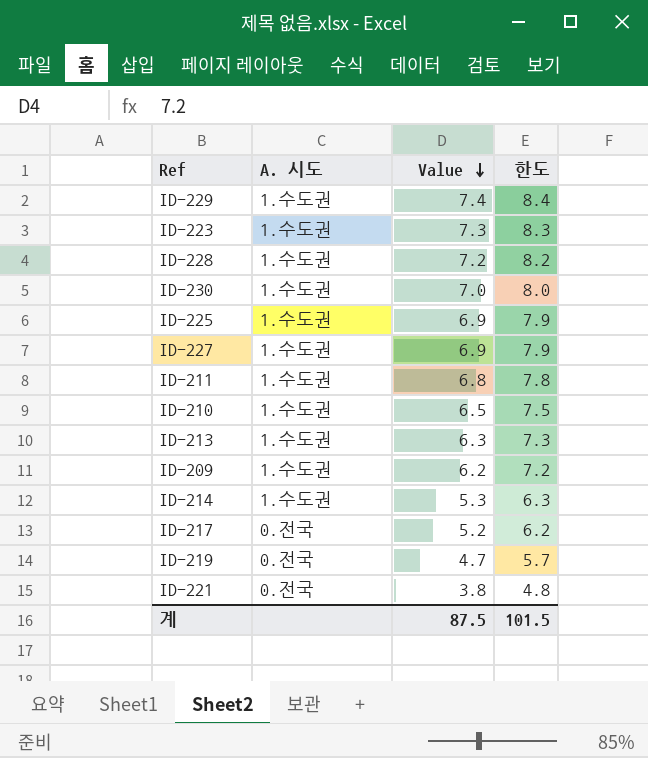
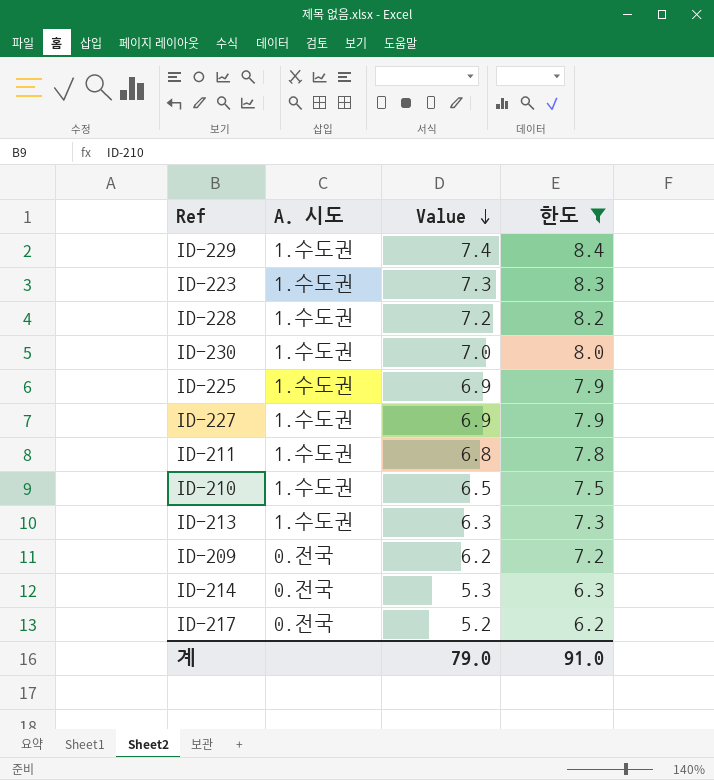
filter: none -> 한도 >= 6.2
ID-209 | A. 시도: 1.수도권 -> 0.전국
ID-214 | A. 시도: 1.수도권 -> 0.전국
계 | Value: 87.5 -> 79.0
계 | 한도: 101.5 -> 91.0

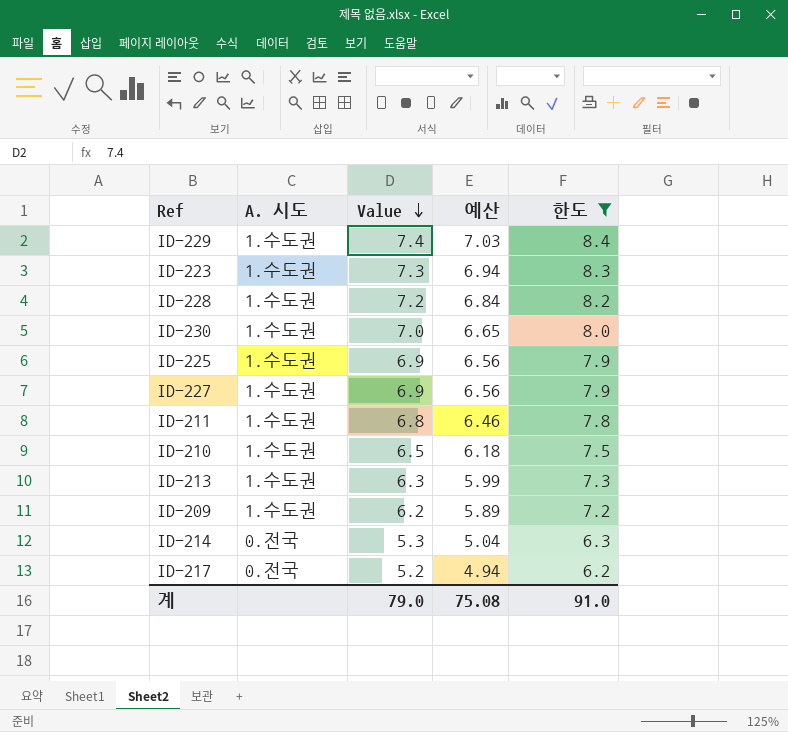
column 예산 | formula: none -> [Value] * 0.95
ID-209 | A. 시도: 0.전국 -> 1.수도권

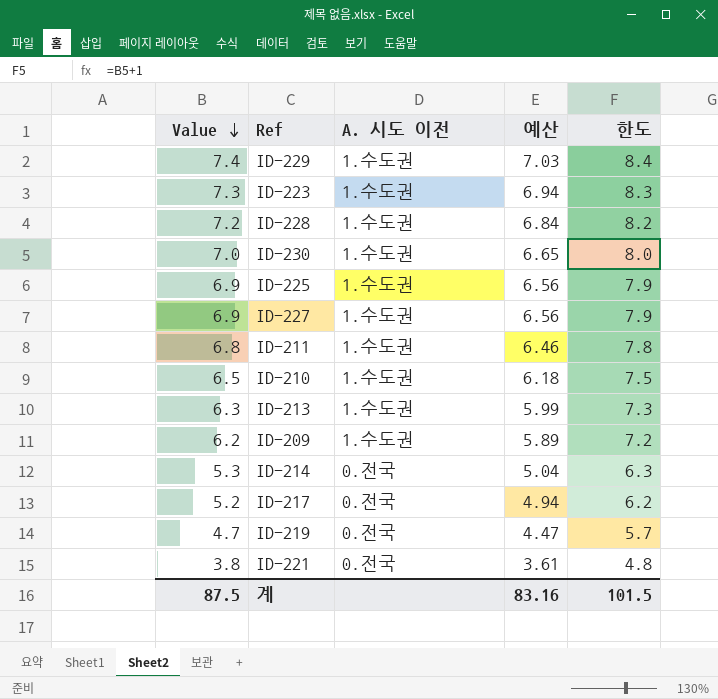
filter: 한도 >= 6.2 -> none
column Value | position: 3 -> 1
column name: A. 시도 -> A. 시도 이전
계 | Value: 79.0 -> 87.5
계 | 예산: 75.08 -> 83.16
계 | 한도: 91.0 -> 101.5

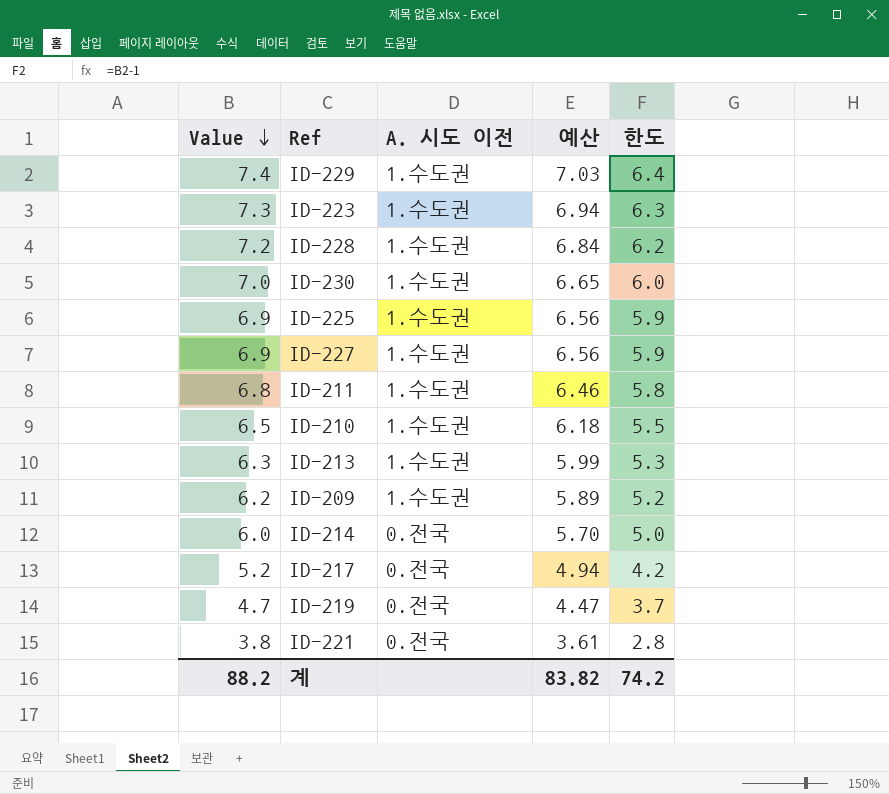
column 한도 | formula: [Value] + 1 -> [Value] - 1
ID-214 | Value: 5.3 -> 6.0
ID-214 | 예산: 5.04 -> 5.70
계 | Value: 87.5 -> 88.2
계 | 예산: 83.16 -> 83.82
계 | 한도: 101.5 -> 74.2

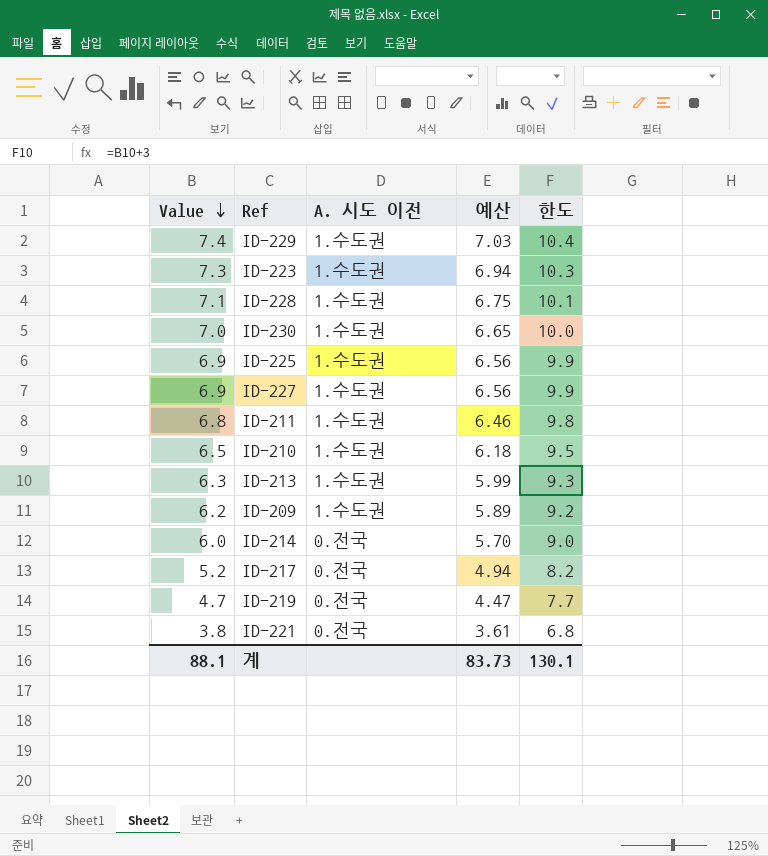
column 한도 | formula: [Value] - 1 -> [Value] + 3
ID-228 | Value: 7.2 -> 7.1
ID-228 | 예산: 6.84 -> 6.75
계 | Value: 88.2 -> 88.1
계 | 예산: 83.82 -> 83.73
계 | 한도: 74.2 -> 130.1

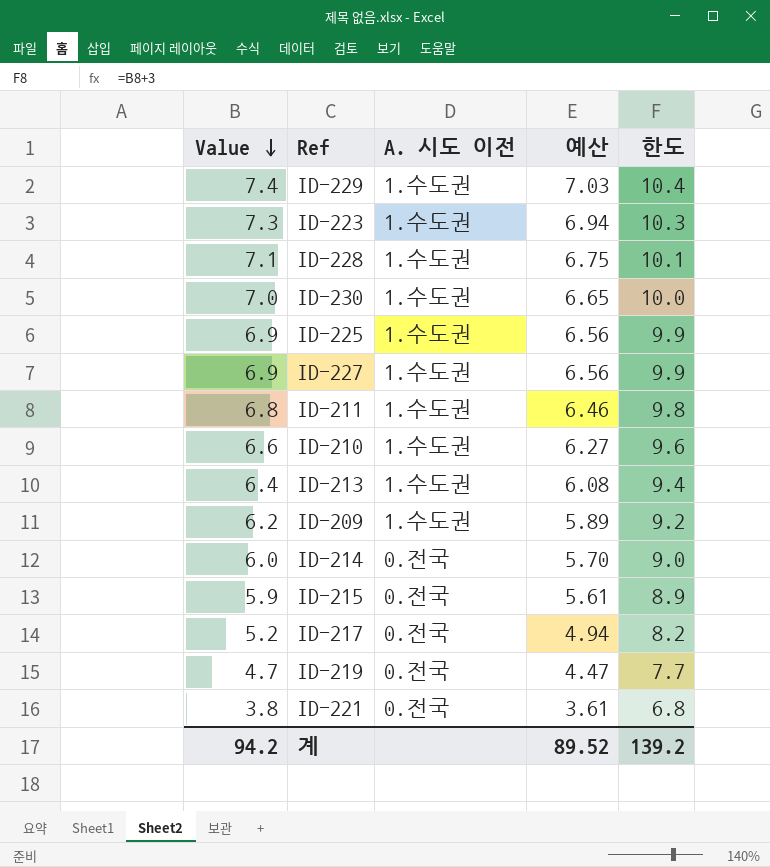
ID-210 | Value: 6.5 -> 6.6
ID-210 | 예산: 6.18 -> 6.27
ID-210 | 한도: 9.5 -> 9.6
ID-213 | Value: 6.3 -> 6.4
ID-213 | 예산: 5.99 -> 6.08
ID-213 | 한도: 9.3 -> 9.4
row ID-215: none -> 5.9 | 0.전국 | 5.61 | 8.9
계 | Value: 88.1 -> 94.2
계 | 예산: 83.73 -> 89.52
계 | 한도: 130.1 -> 139.2

